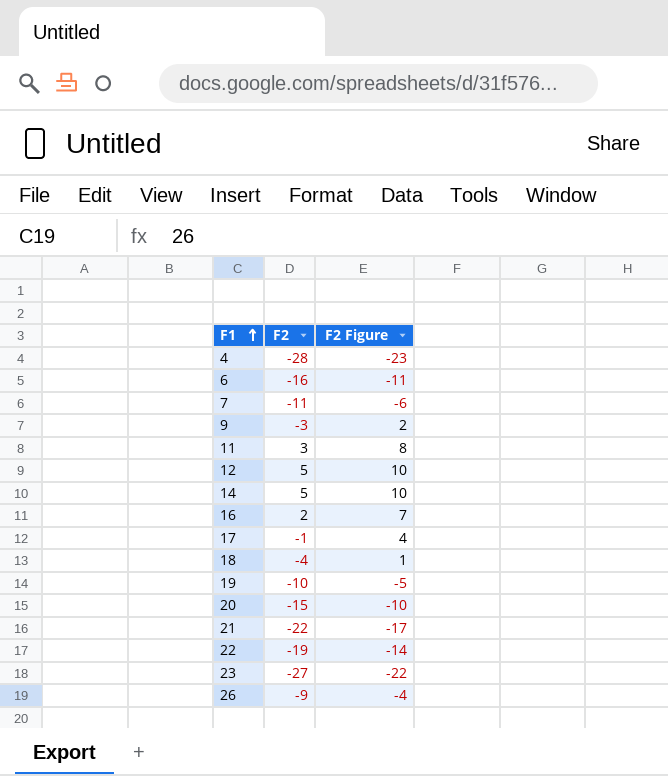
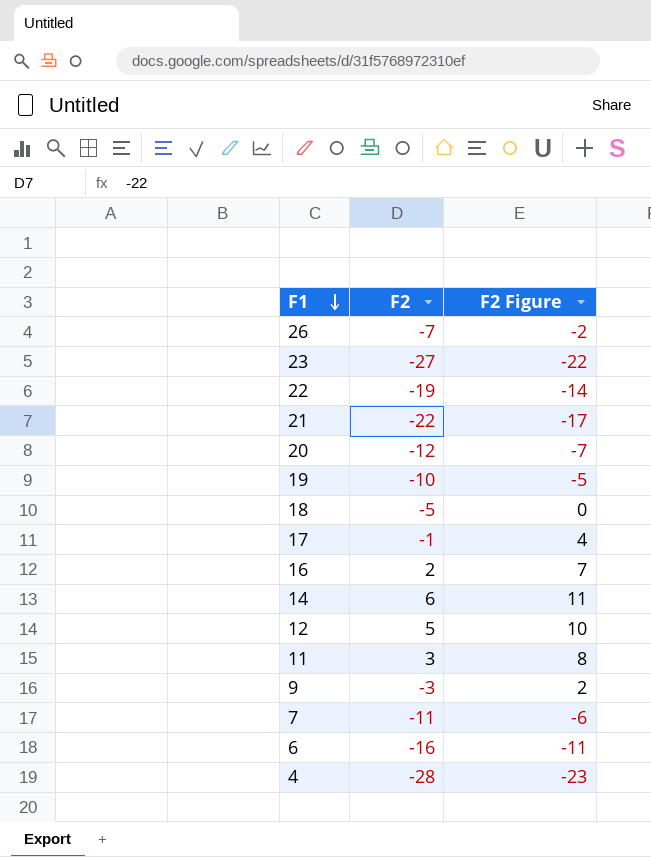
row order: F1 ascending -> F1 descending
26 | F2: -9 -> -7
26 | F2 Figure: -4 -> -2
20 | F2: -15 -> -12
20 | F2 Figure: -10 -> -7
18 | F2: -4 -> -5
18 | F2 Figure: 1 -> 0
14 | F2: 5 -> 6
14 | F2 Figure: 10 -> 11

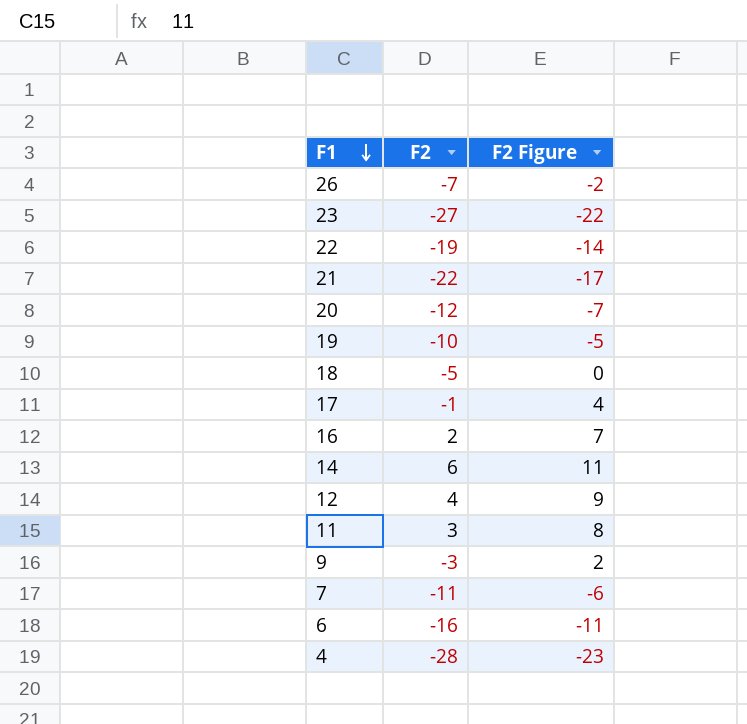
12 | F2: 5 -> 4
12 | F2 Figure: 10 -> 9

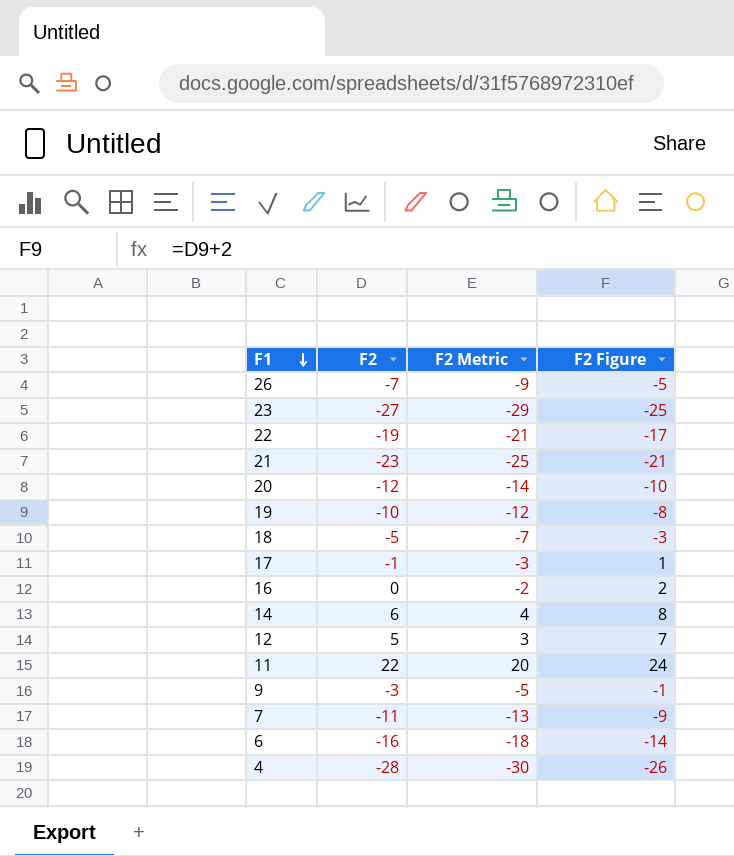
column F2 Metric | formula: none -> [F2] - 2
column F2 Figure | formula: [F2] + 5 -> [F2] + 2
21 | F2: -22 -> -23
16 | F2: 2 -> 0
12 | F2: 4 -> 5
11 | F2: 3 -> 22

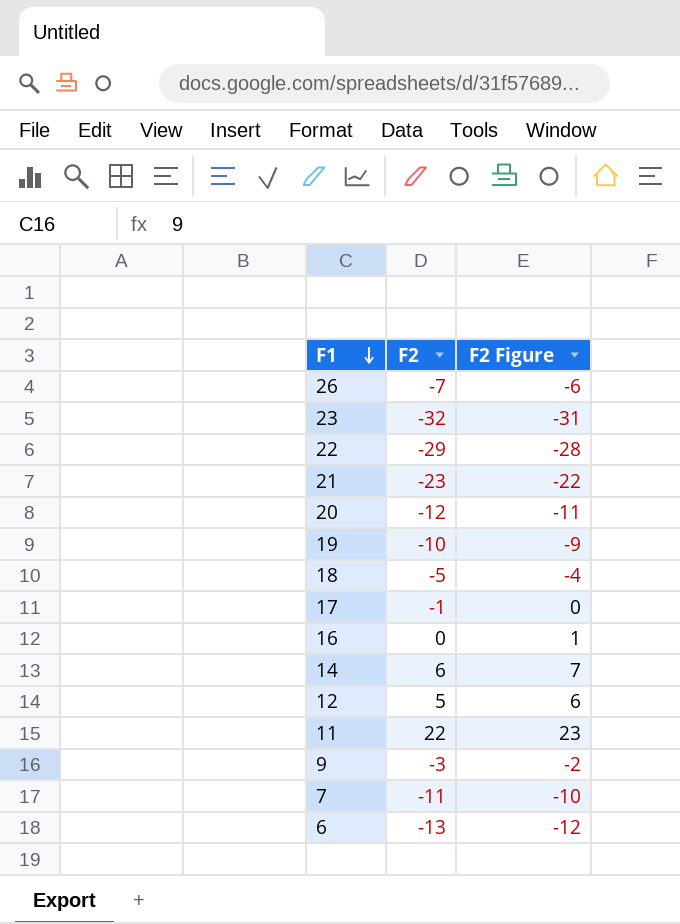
column F2 Metric | formula: [F2] - 2 -> none
column F2 Figure | formula: [F2] + 2 -> [F2] + 1
row 4: -28 | -30 | -26 -> none
23 | F2: -27 -> -32
22 | F2: -19 -> -29
6 | F2: -16 -> -13

